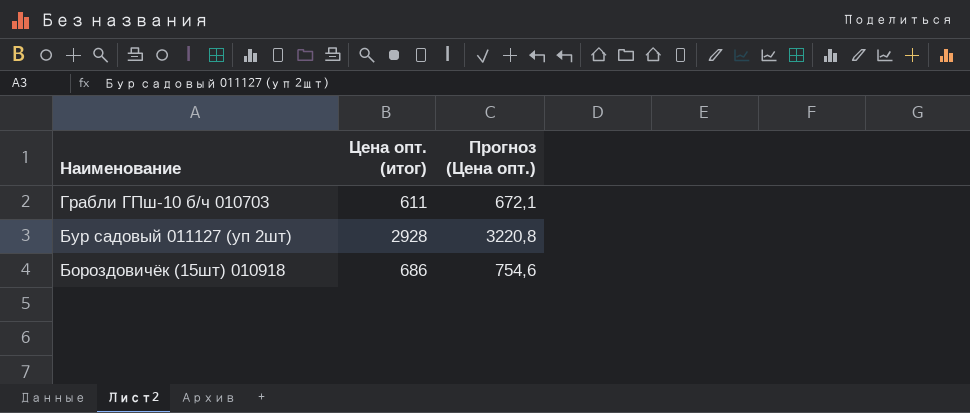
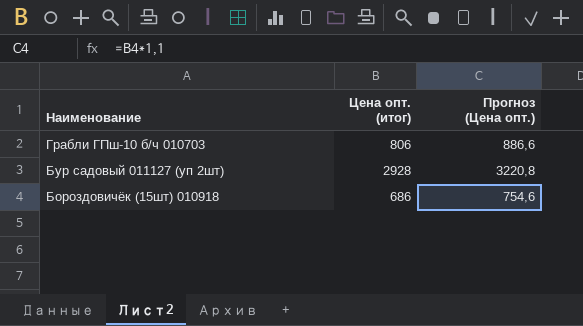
Грабли ГПш-10 б/ч 010703 | Цена опт. (итог): 611 -> 806
Грабли ГПш-10 б/ч 010703 | Прогноз (Цена опт.): 672,1 -> 886,6

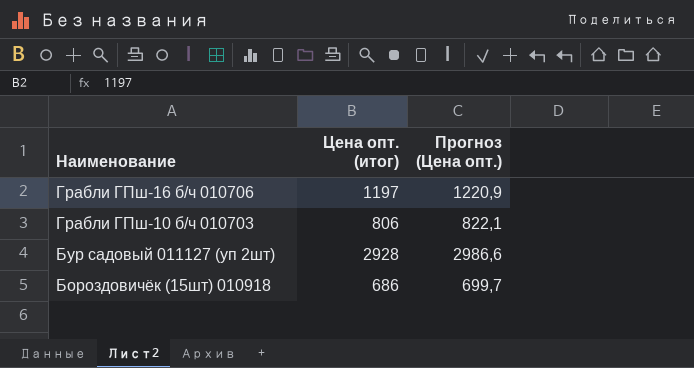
column Прогноз (Цена опт.) | formula: [Цена опт. (итог)] * 1,1 -> [Цена опт. (итог)] * 1,02
row Грабли ГПш-16 б/ч 010706: none -> 1197 | 1220,9

